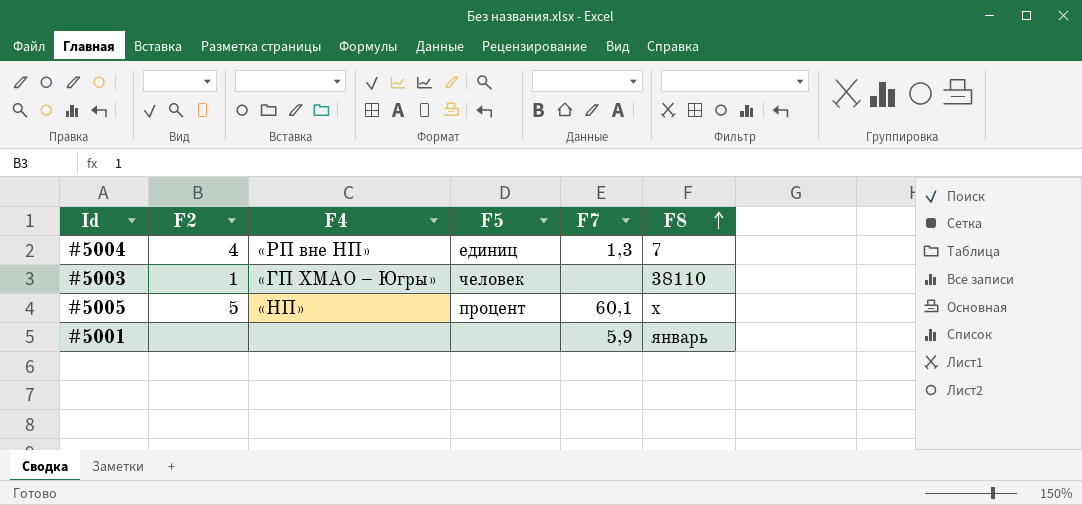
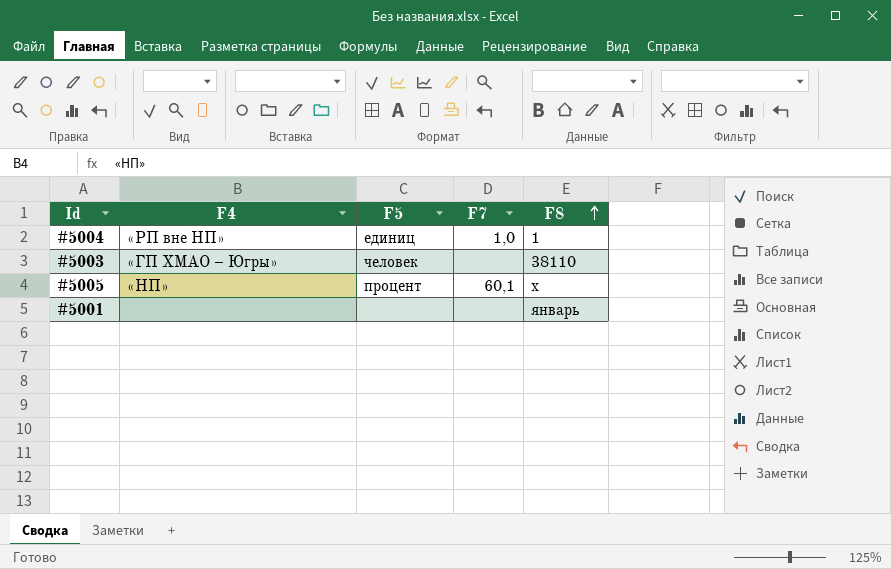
column F2 | position: 2 -> none
#5004 | F7: 1,3 -> 1,0
#5004 | F8: 7 -> 1
#5001 | F7: 5,9 -> none

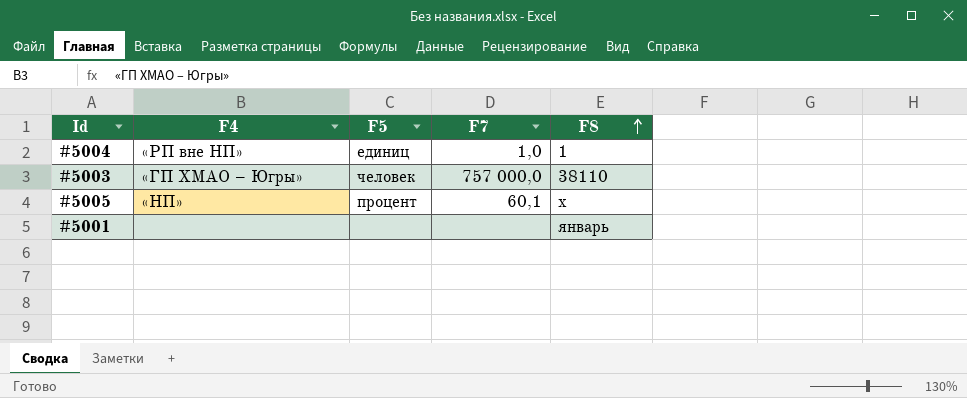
#5003 | F7: none -> 757 000,0

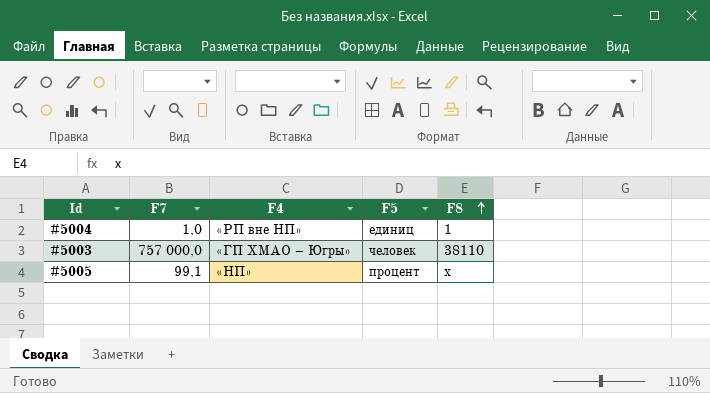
column F7 | position: 4 -> 2
row #5001: none | none | none | январь -> none
#5005 | F7: 60,1 -> 99,1

